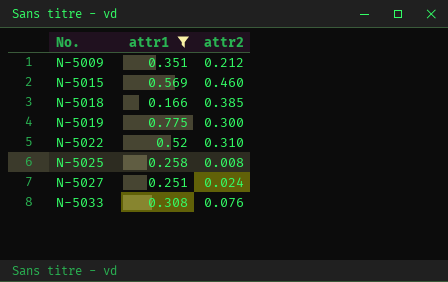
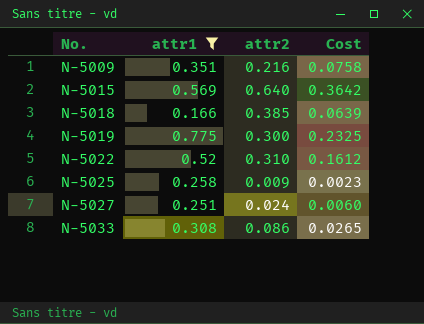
column Cost | formula: none -> [attr1] * [attr2]
N-5009 | attr2: 0.212 -> 0.216
N-5015 | attr2: 0.460 -> 0.640
N-5025 | attr2: 0.008 -> 0.009
N-5033 | attr2: 0.076 -> 0.086

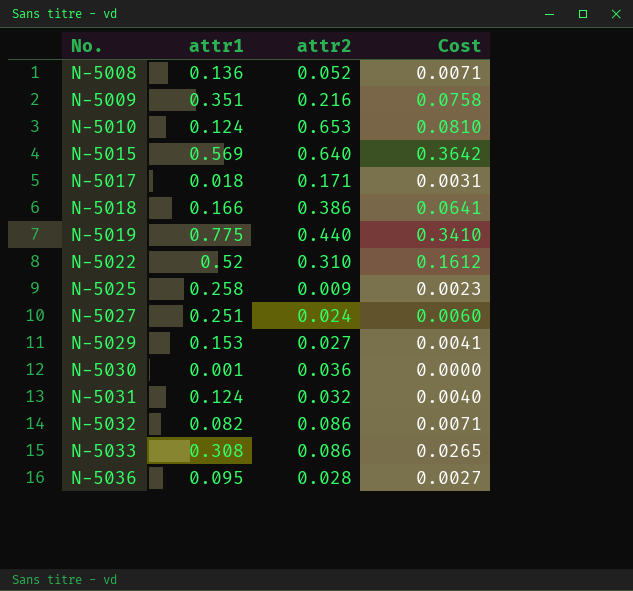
filter: attr1 >= 0.166 -> none
N-5018 | attr2: 0.385 -> 0.386
N-5018 | Cost: 0.0639 -> 0.0641
N-5019 | attr2: 0.300 -> 0.440
N-5019 | Cost: 0.2325 -> 0.3410

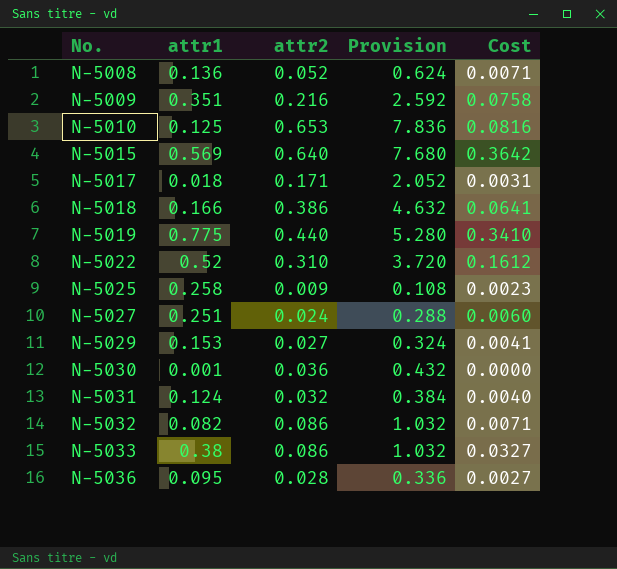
column Provision | formula: none -> [attr2] * 12
N-5010 | attr1: 0.124 -> 0.125
N-5010 | Cost: 0.0810 -> 0.0816
N-5033 | attr1: 0.308 -> 0.38
N-5033 | Cost: 0.0265 -> 0.0327

